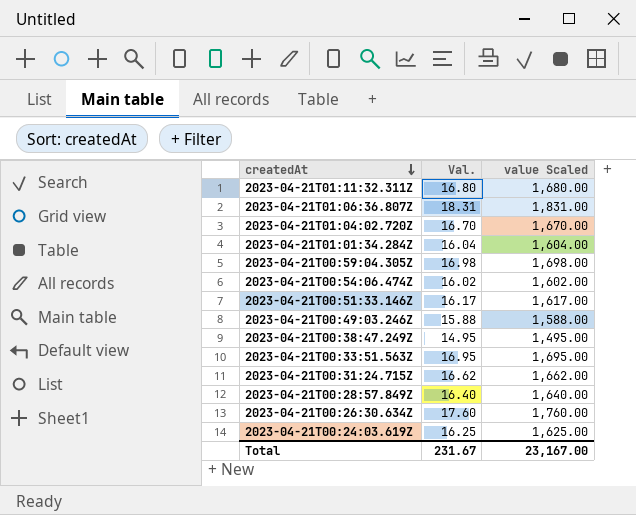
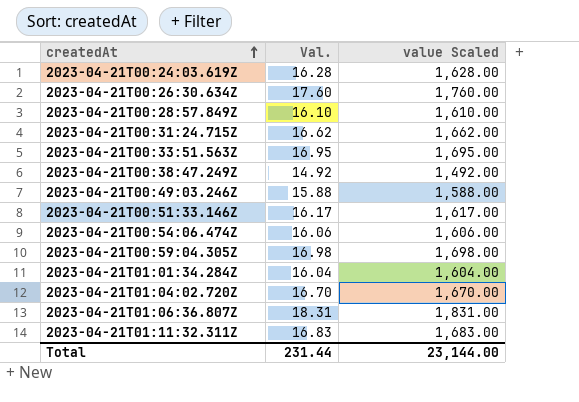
row order: createdAt descending -> createdAt ascending
2023-04-21T00:24:03.619Z | Val.: 16.25 -> 16.28
2023-04-21T00:24:03.619Z | value Scaled: 1,625.00 -> 1,628.00
2023-04-21T00:28:57.849Z | Val.: 16.40 -> 16.10
2023-04-21T00:28:57.849Z | value Scaled: 1,640.00 -> 1,610.00
2023-04-21T00:38:47.249Z | Val.: 14.95 -> 14.92
2023-04-21T00:38:47.249Z | value Scaled: 1,495.00 -> 1,492.00
2023-04-21T00:54:06.474Z | Val.: 16.02 -> 16.06
2023-04-21T00:54:06.474Z | value Scaled: 1,602.00 -> 1,606.00
2023-04-21T01:11:32.311Z | Val.: 16.80 -> 16.83
2023-04-21T01:11:32.311Z | value Scaled: 1,680.00 -> 1,683.00
Total | Val.: 231.67 -> 231.44
Total | value Scaled: 23,167.00 -> 23,144.00

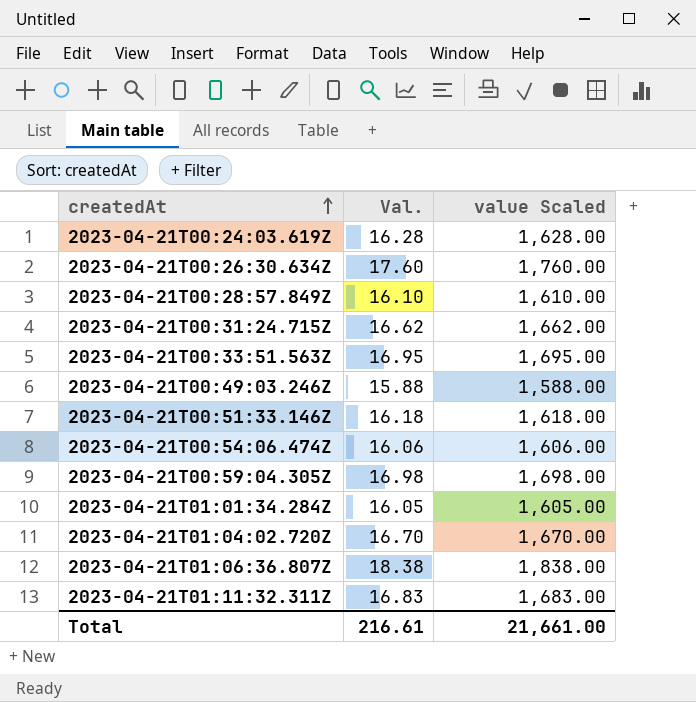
row 2023-04-21T00:38:47.249Z: 14.92 | 1,492.00 -> none
2023-04-21T00:51:33.146Z | Val.: 16.17 -> 16.18
2023-04-21T00:51:33.146Z | value Scaled: 1,617.00 -> 1,618.00
2023-04-21T01:01:34.284Z | Val.: 16.04 -> 16.05
2023-04-21T01:01:34.284Z | value Scaled: 1,604.00 -> 1,605.00
2023-04-21T01:06:36.807Z | Val.: 18.31 -> 18.38
2023-04-21T01:06:36.807Z | value Scaled: 1,831.00 -> 1,838.00
Total | Val.: 231.44 -> 216.61
Total | value Scaled: 23,144.00 -> 21,661.00

